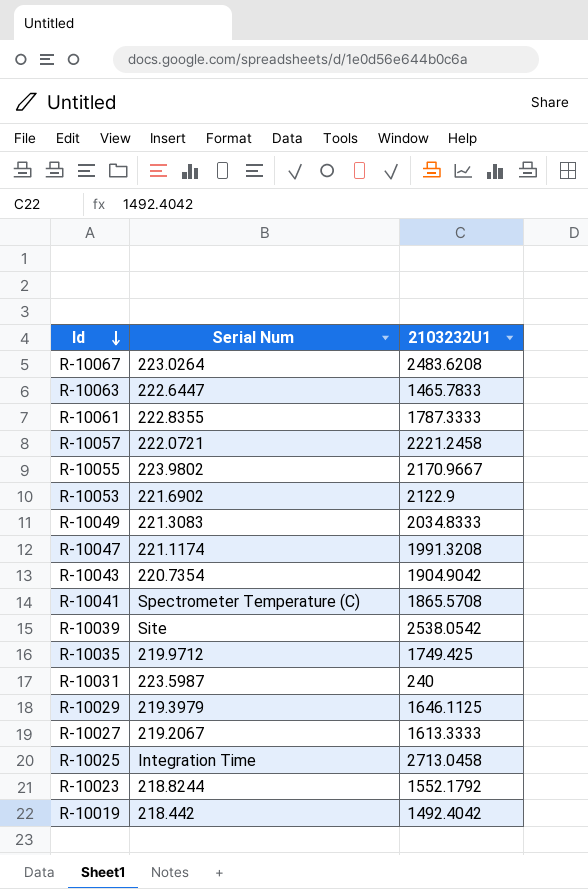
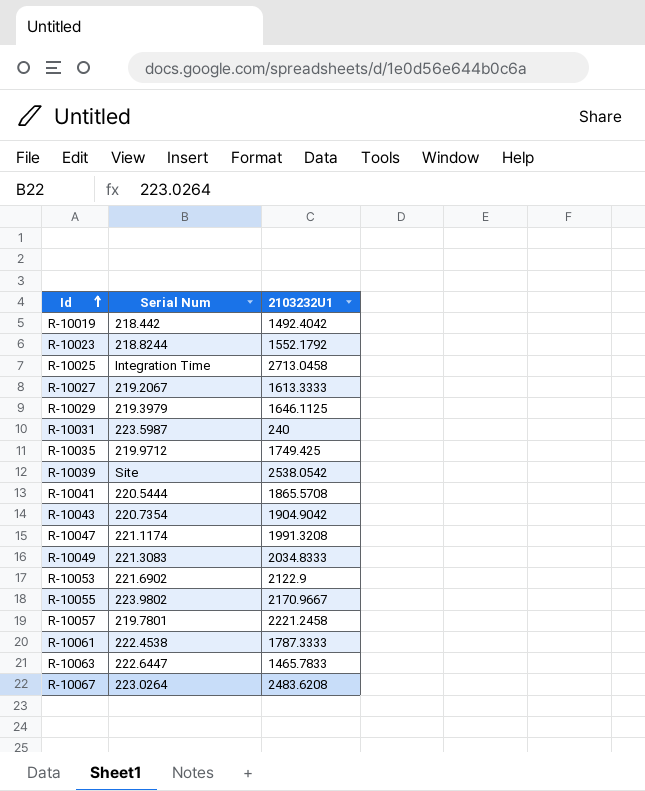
row order: Id descending -> Id ascending
R-10041 | Serial Num: Spectrometer Temperature (C) -> 220.5444
R-10057 | Serial Num: 222.0721 -> 219.7801
R-10061 | Serial Num: 222.8355 -> 222.4538

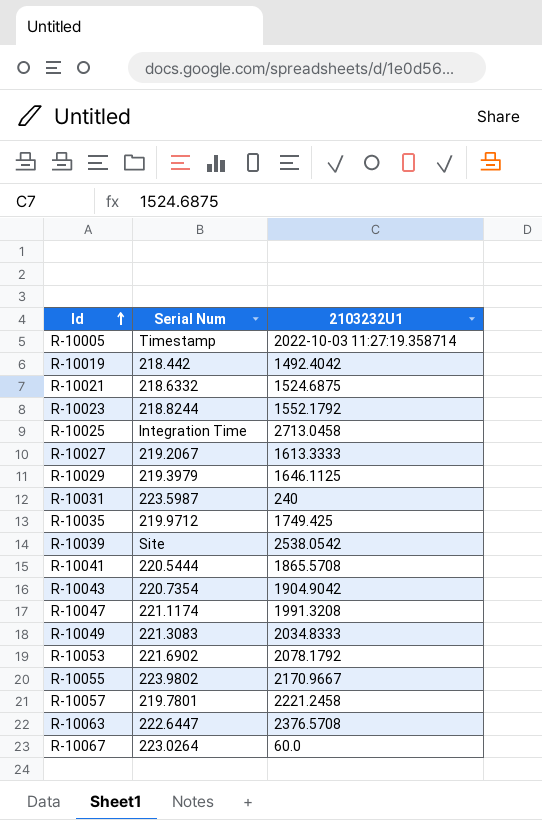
row R-10061: 222.4538 | 1787.3333 -> none
row R-10005: none -> Timestamp | 2022-10-03 11:27:19.358714
row R-10021: none -> 218.6332 | 1524.6875
R-10053 | 2103232U1: 2122.9 -> 2078.1792
R-10063 | 2103232U1: 1465.7833 -> 2376.5708
R-10067 | 2103232U1: 2483.6208 -> 60.0

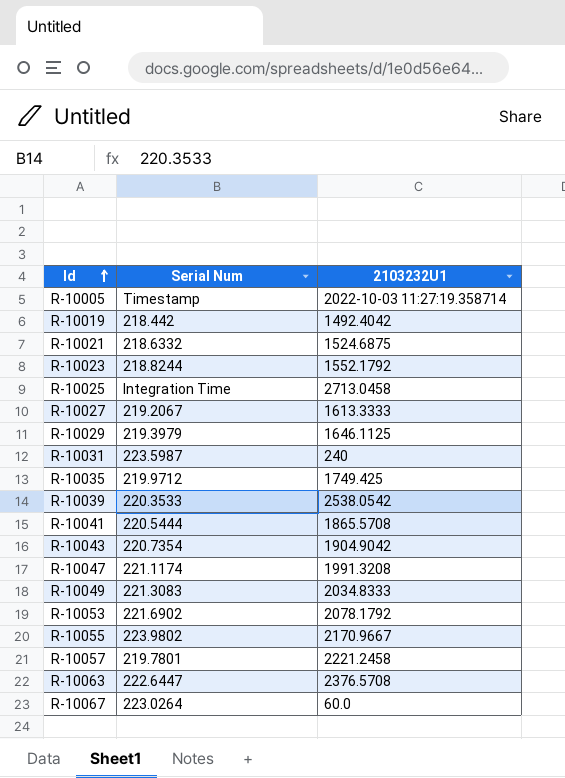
R-10039 | Serial Num: Site -> 220.3533

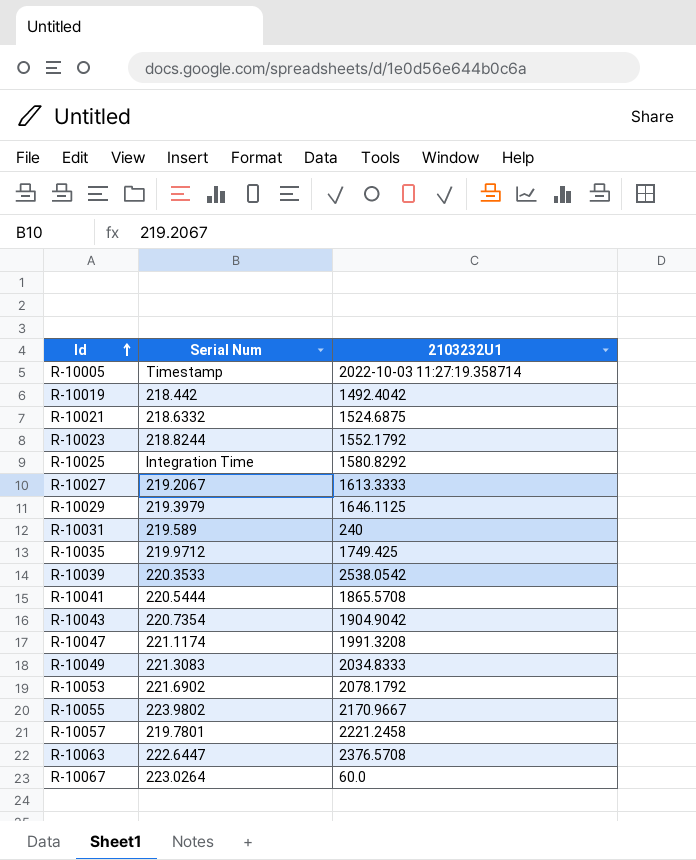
R-10025 | 2103232U1: 2713.0458 -> 1580.8292
R-10031 | Serial Num: 223.5987 -> 219.589

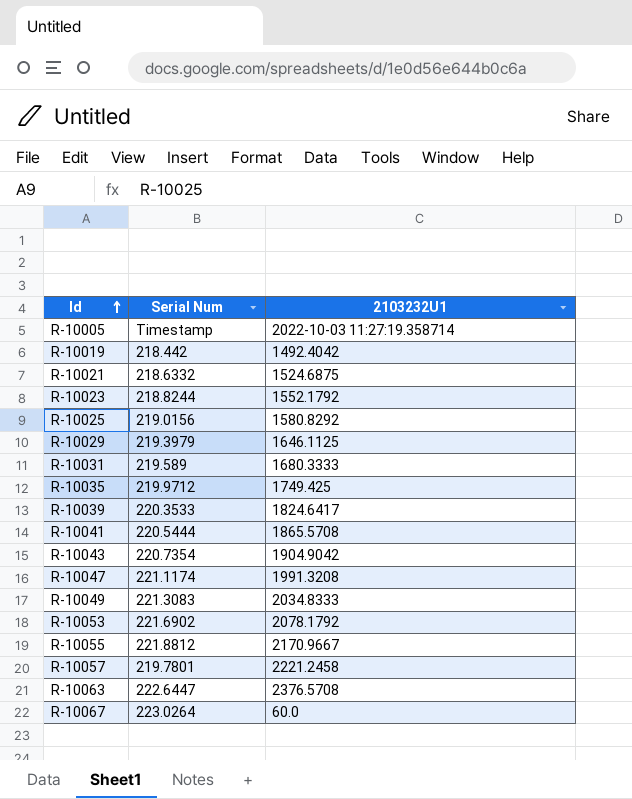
row R-10027: 219.2067 | 1613.3333 -> none
R-10025 | Serial Num: Integration Time -> 219.0156
R-10031 | 2103232U1: 240 -> 1680.3333
R-10039 | 2103232U1: 2538.0542 -> 1824.6417
R-10055 | Serial Num: 223.9802 -> 221.8812

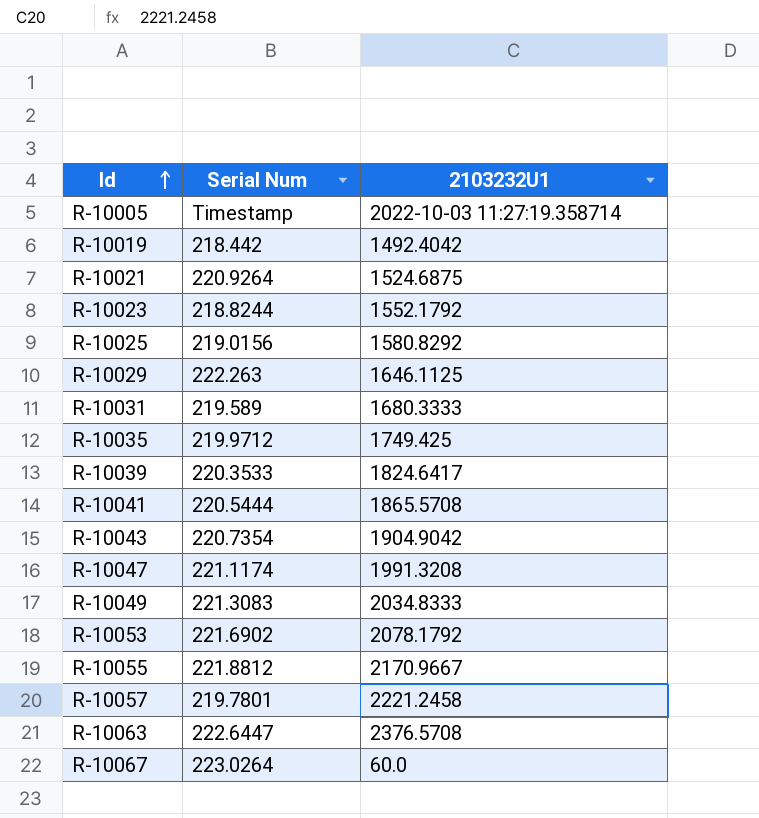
R-10021 | Serial Num: 218.6332 -> 220.9264
R-10029 | Serial Num: 219.3979 -> 222.263

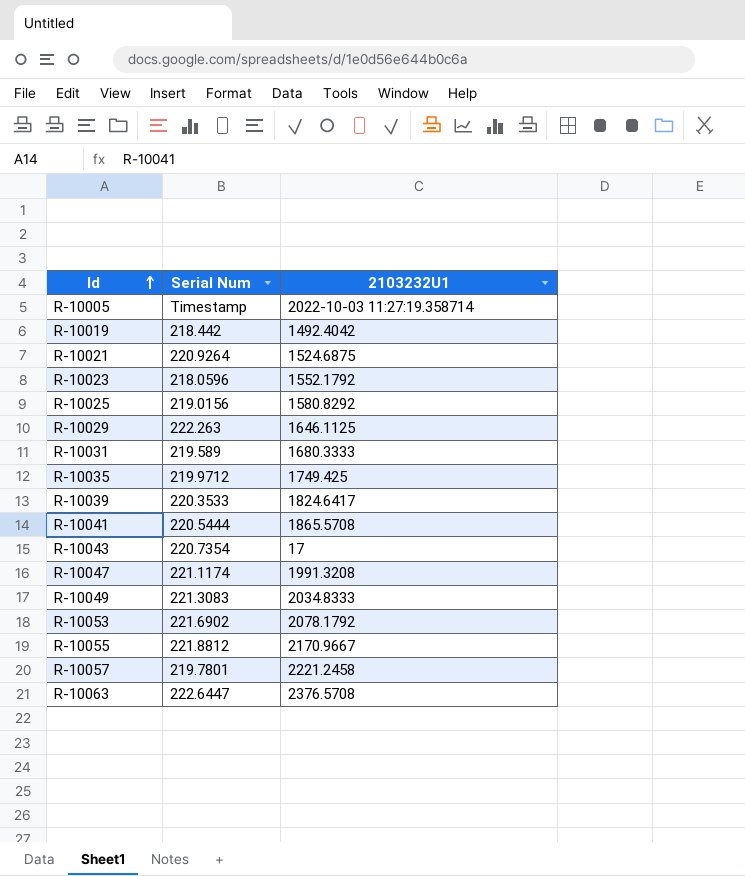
row R-10067: 223.0264 | 60.0 -> none
R-10023 | Serial Num: 218.8244 -> 218.0596
R-10043 | 2103232U1: 1904.9042 -> 17

